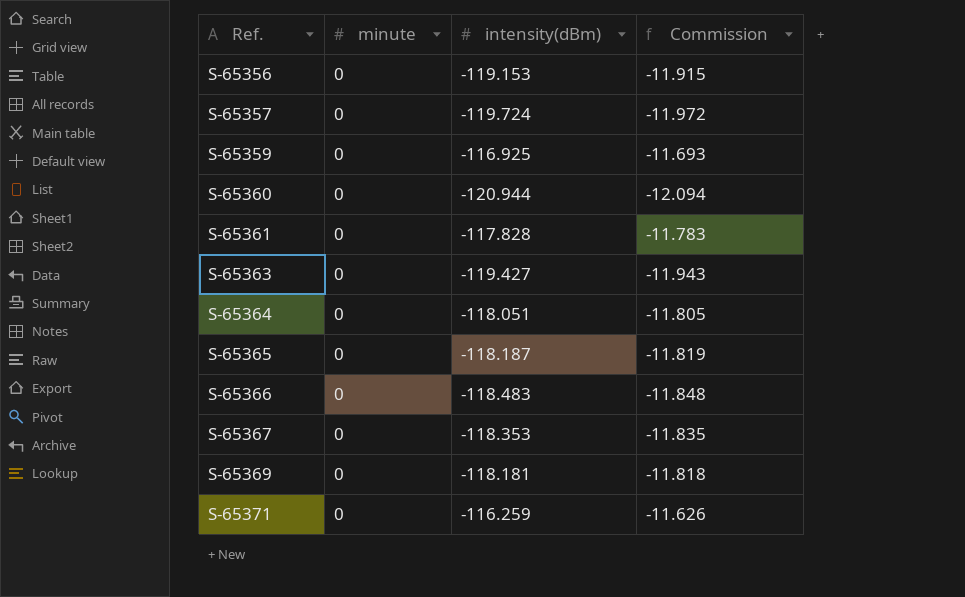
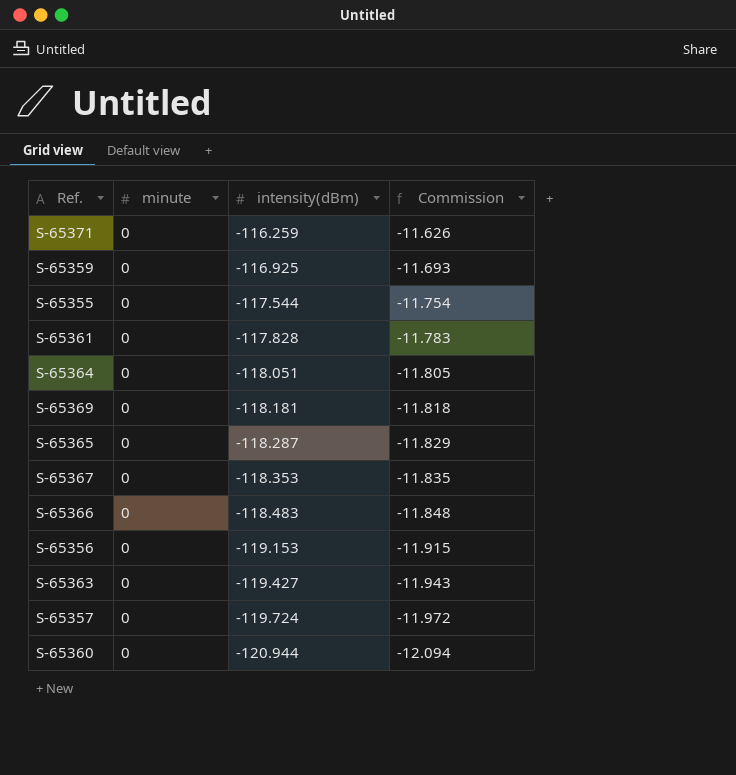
row order: Ref. ascending -> intensity(dBm) descending
row S-65355: none -> 0 | -117.544 | -11.754
S-65365 | intensity(dBm): -118.187 -> -118.287
S-65365 | Commission: -11.819 -> -11.829

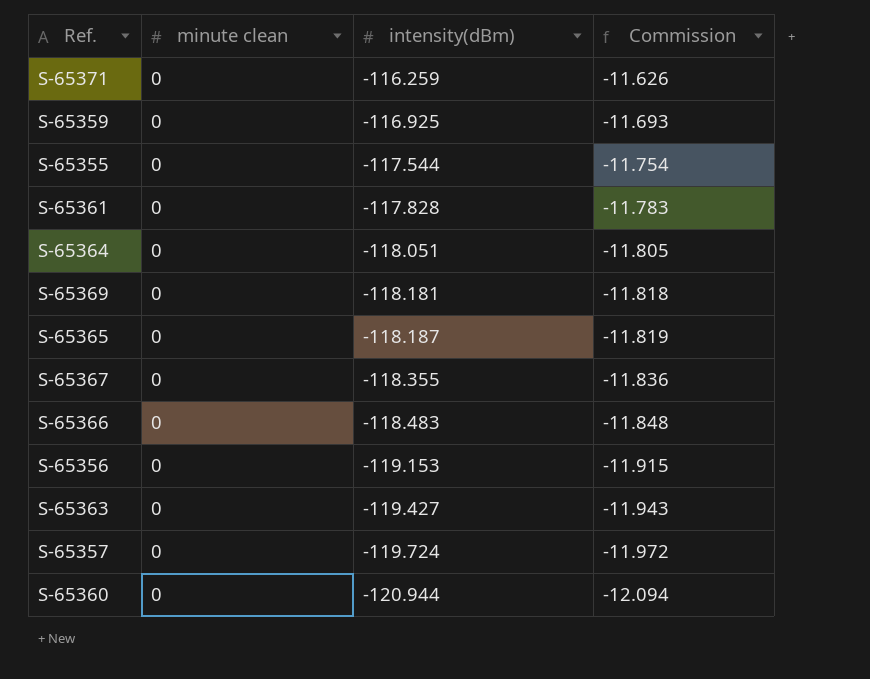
column name: minute -> minute clean
S-65365 | intensity(dBm): -118.287 -> -118.187
S-65365 | Commission: -11.829 -> -11.819
S-65367 | intensity(dBm): -118.353 -> -118.355
S-65367 | Commission: -11.835 -> -11.836

